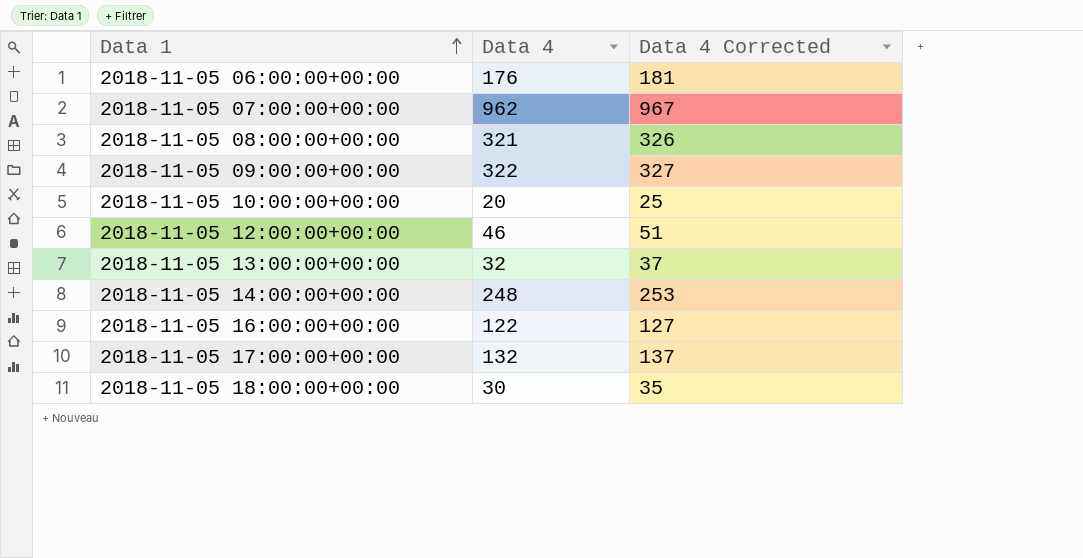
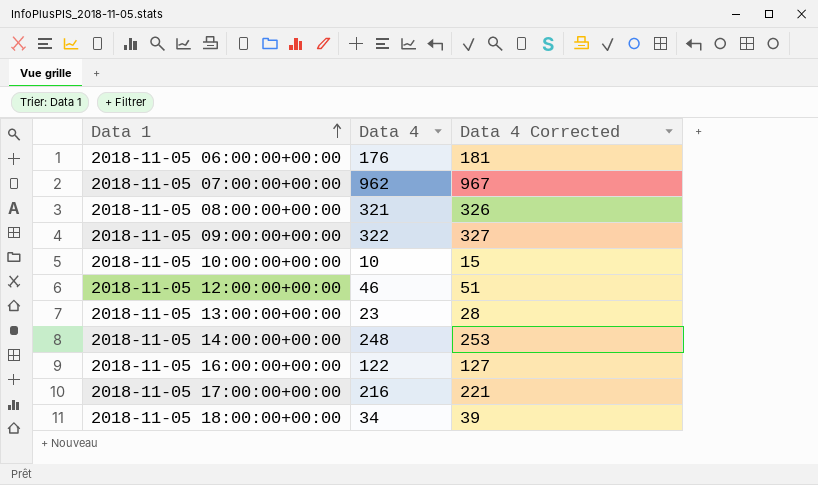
2018-11-05 10:00:00+00:00 | Data 4: 20 -> 10
2018-11-05 10:00:00+00:00 | Data 4 Corrected: 25 -> 15
2018-11-05 13:00:00+00:00 | Data 4: 32 -> 23
2018-11-05 13:00:00+00:00 | Data 4 Corrected: 37 -> 28
2018-11-05 17:00:00+00:00 | Data 4: 132 -> 216
2018-11-05 17:00:00+00:00 | Data 4 Corrected: 137 -> 221
2018-11-05 18:00:00+00:00 | Data 4: 30 -> 34
2018-11-05 18:00:00+00:00 | Data 4 Corrected: 35 -> 39

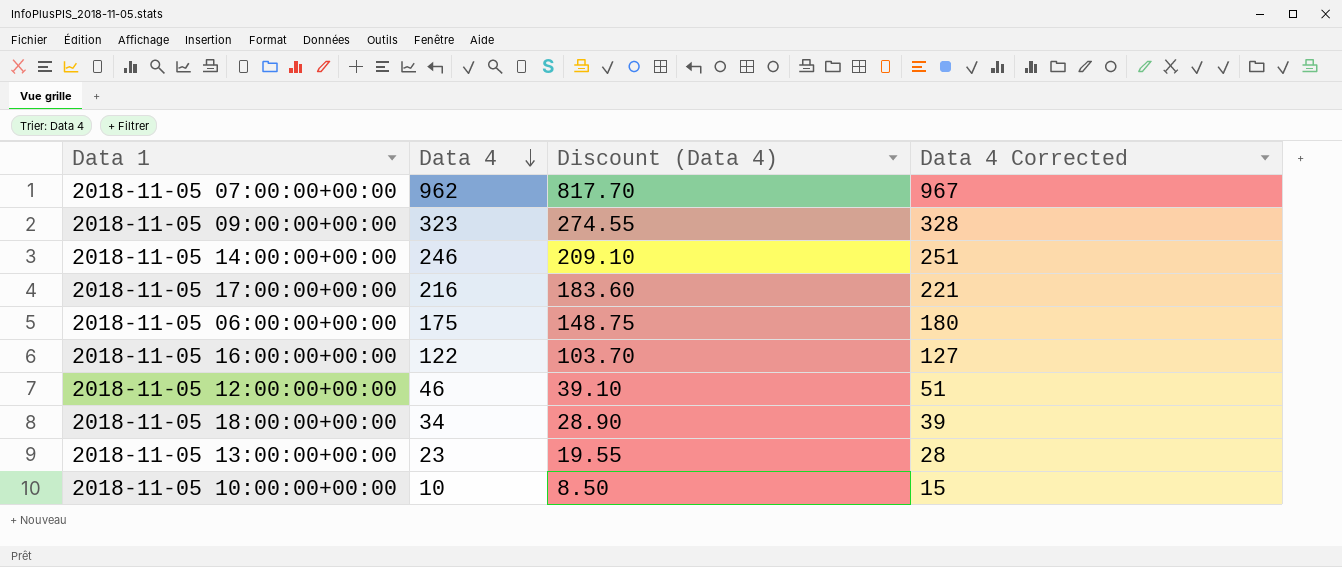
row order: Data 1 ascending -> Data 4 descending
column Discount (Data 4) | formula: none -> [Data 4] * 0.85
row 2018-11-05 08:00:00+00:00: 321 | 326 -> none
2018-11-05 09:00:00+00:00 | Data 4: 322 -> 323
2018-11-05 09:00:00+00:00 | Data 4 Corrected: 327 -> 328
2018-11-05 14:00:00+00:00 | Data 4: 248 -> 246
2018-11-05 14:00:00+00:00 | Data 4 Corrected: 253 -> 251
2018-11-05 06:00:00+00:00 | Data 4: 176 -> 175
2018-11-05 06:00:00+00:00 | Data 4 Corrected: 181 -> 180

